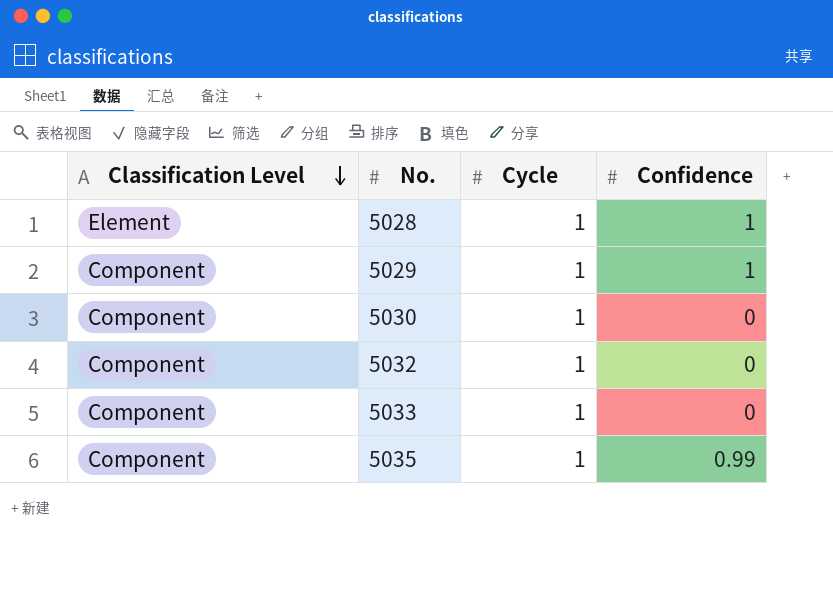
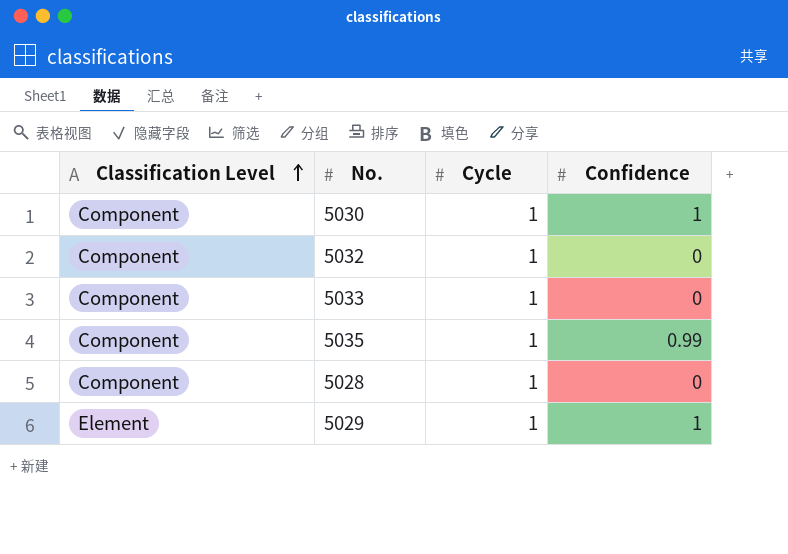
row order: Classification Level descending -> Classification Level ascending
5030 | Confidence: 0 -> 1
5028 | Classification Level: Element -> Component
5028 | Confidence: 1 -> 0
5029 | Classification Level: Component -> Element

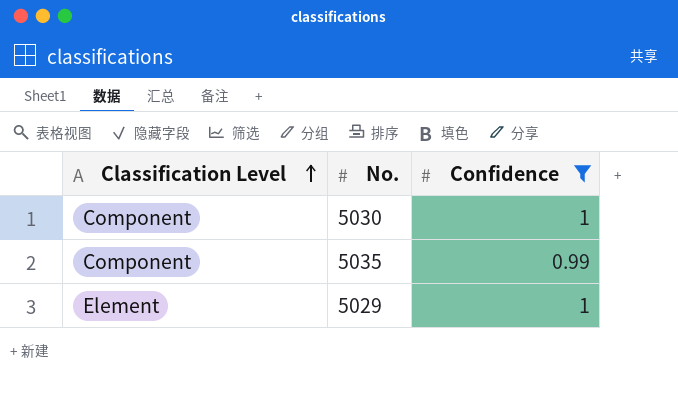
filter: none -> Confidence != 0
column Cycle | position: 3 -> none

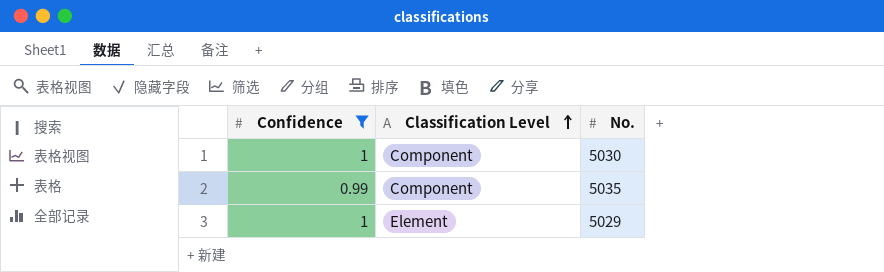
column Confidence | position: 3 -> 1

